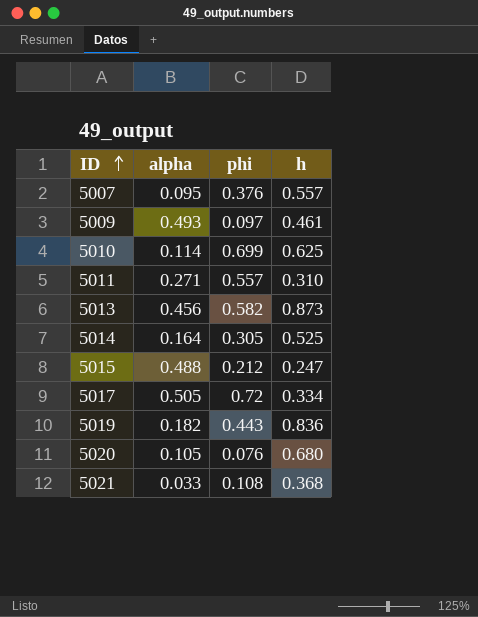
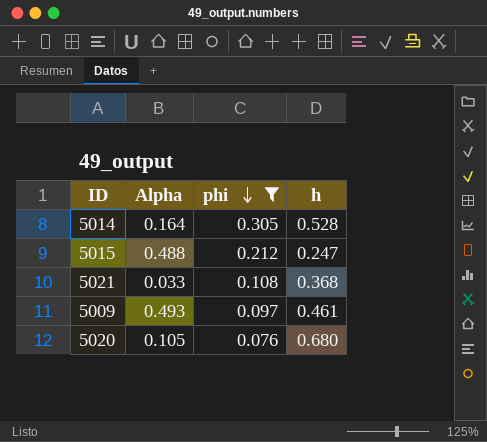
filter: none -> phi <= 0.305
row order: ID ascending -> phi descending
column name: alpha -> Alpha
5014 | h: 0.525 -> 0.528

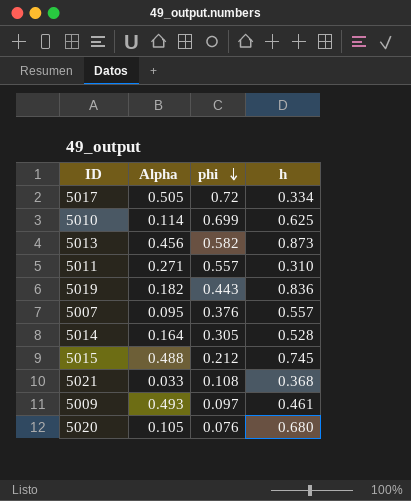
filter: phi <= 0.305 -> none
5015 | h: 0.247 -> 0.745

